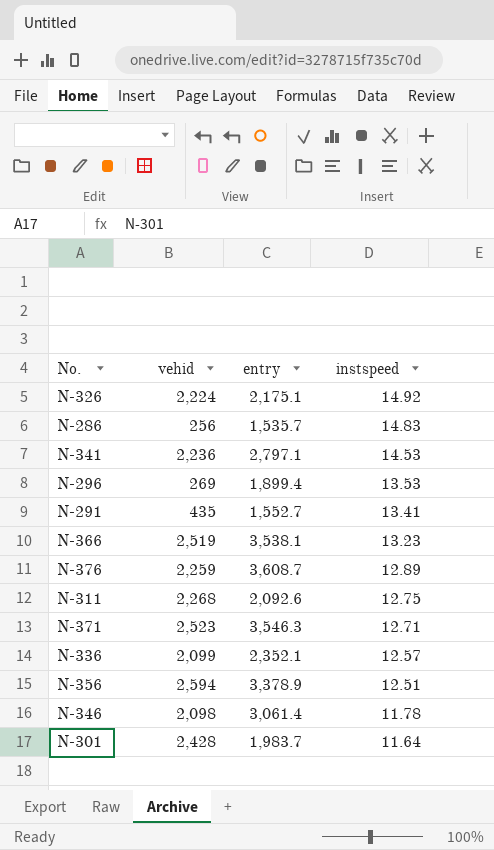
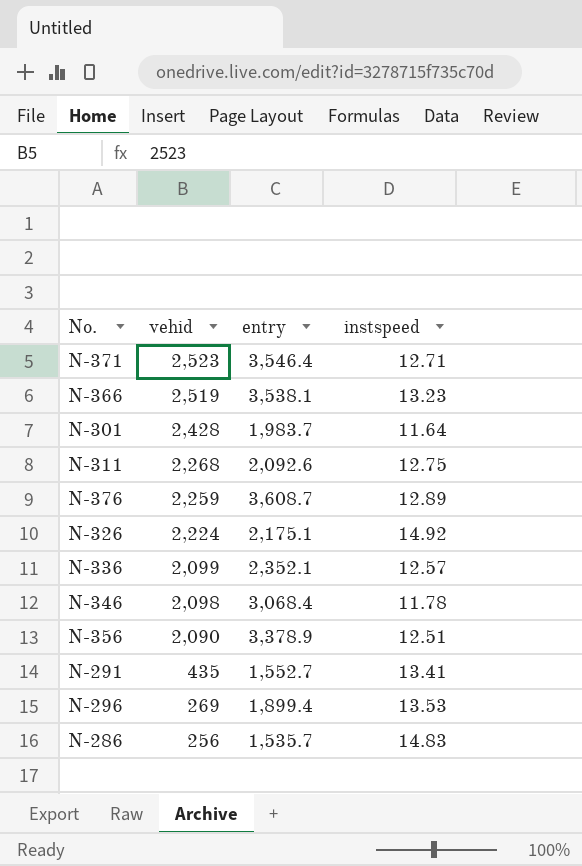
row order: instspeed descending -> vehid descending
row N-341: 2,236 | 2,797.1 | 14.53 -> none
N-371 | entry: 3,546.3 -> 3,546.4
N-346 | entry: 3,061.4 -> 3,068.4
N-356 | vehid: 2,594 -> 2,090

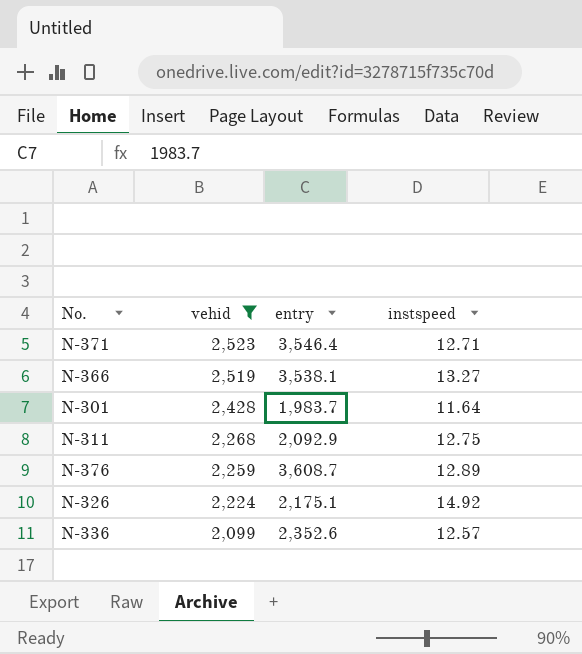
filter: none -> vehid >= 2,099
N-366 | instspeed: 13.23 -> 13.27
N-311 | entry: 2,092.6 -> 2,092.9
N-336 | entry: 2,352.1 -> 2,352.6

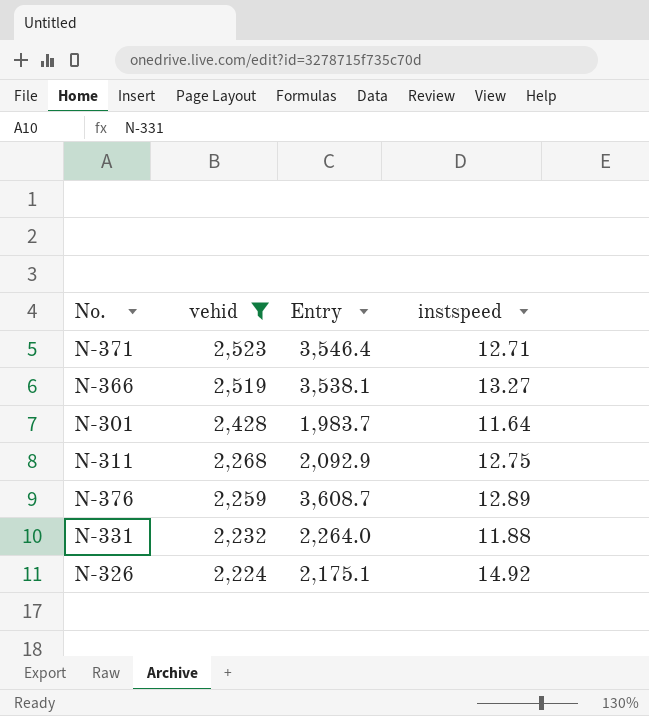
column name: entry -> Entry
row N-336: 2,099 | 2,352.6 | 12.57 -> none
row N-331: none -> 2,232 | 2,264.0 | 11.88

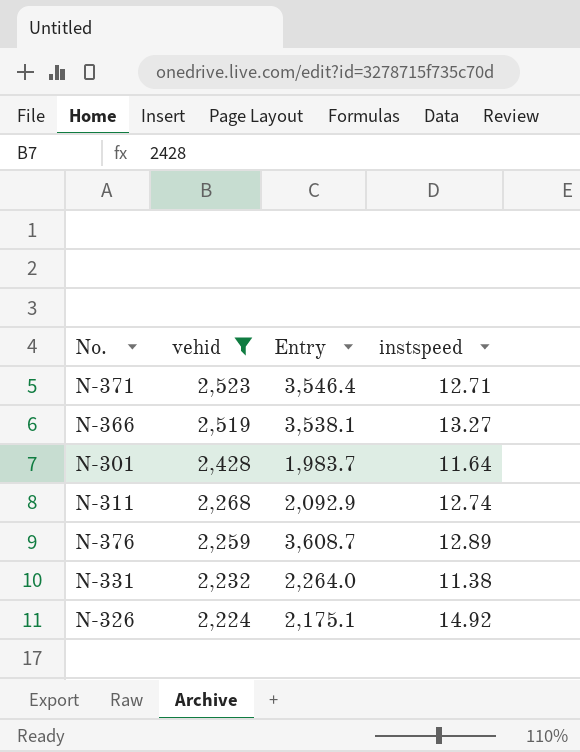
N-311 | instspeed: 12.75 -> 12.74
N-331 | instspeed: 11.88 -> 11.38

